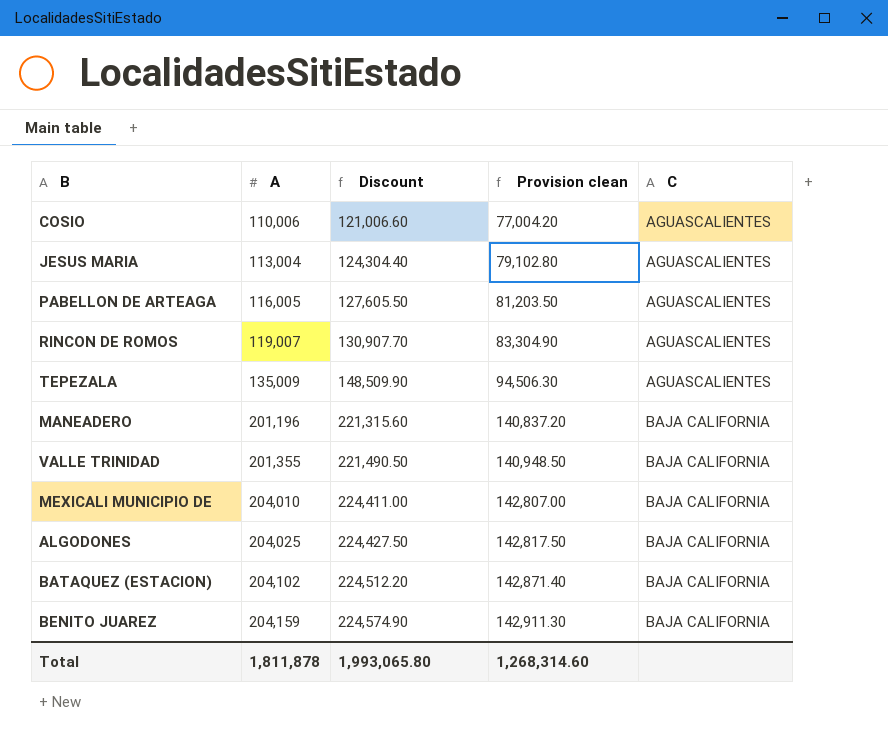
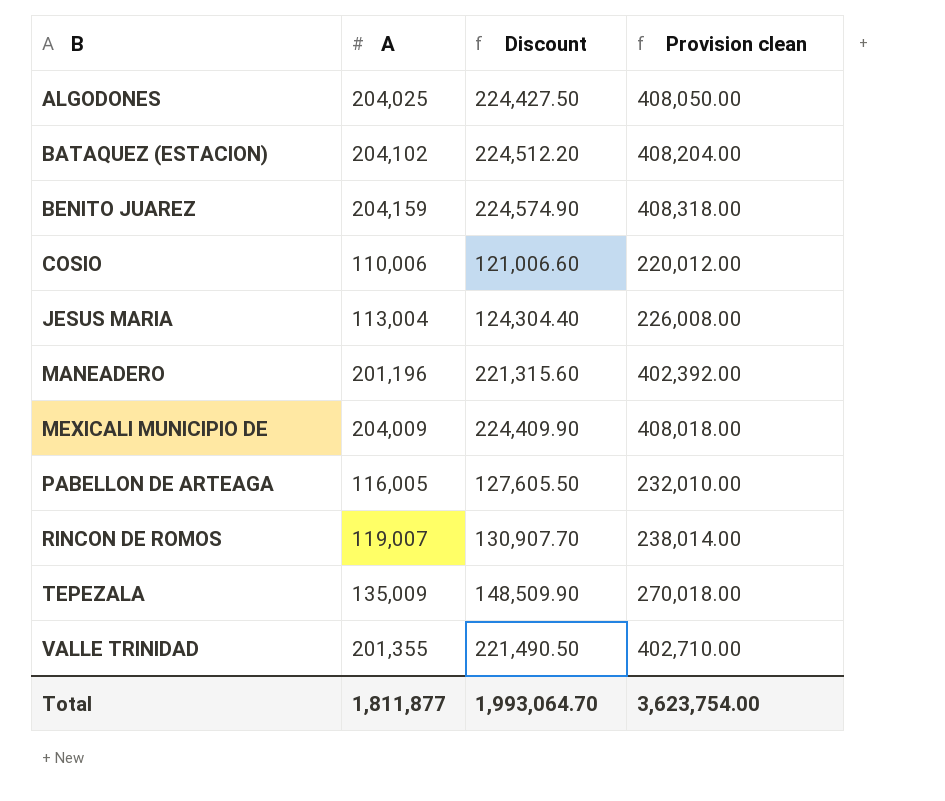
row order: A ascending -> B ascending
column C | position: 5 -> none
column Provision clean | formula: [A] * 0.7 -> [A] * 2
MEXICALI MUNICIPIO DE | A: 204,010 -> 204,009
MEXICALI MUNICIPIO DE | Discount: 224,411.00 -> 224,409.90
Total | A: 1,811,878 -> 1,811,877
Total | Discount: 1,993,065.80 -> 1,993,064.70
Total | Provision clean: 1,268,314.60 -> 3,623,754.00

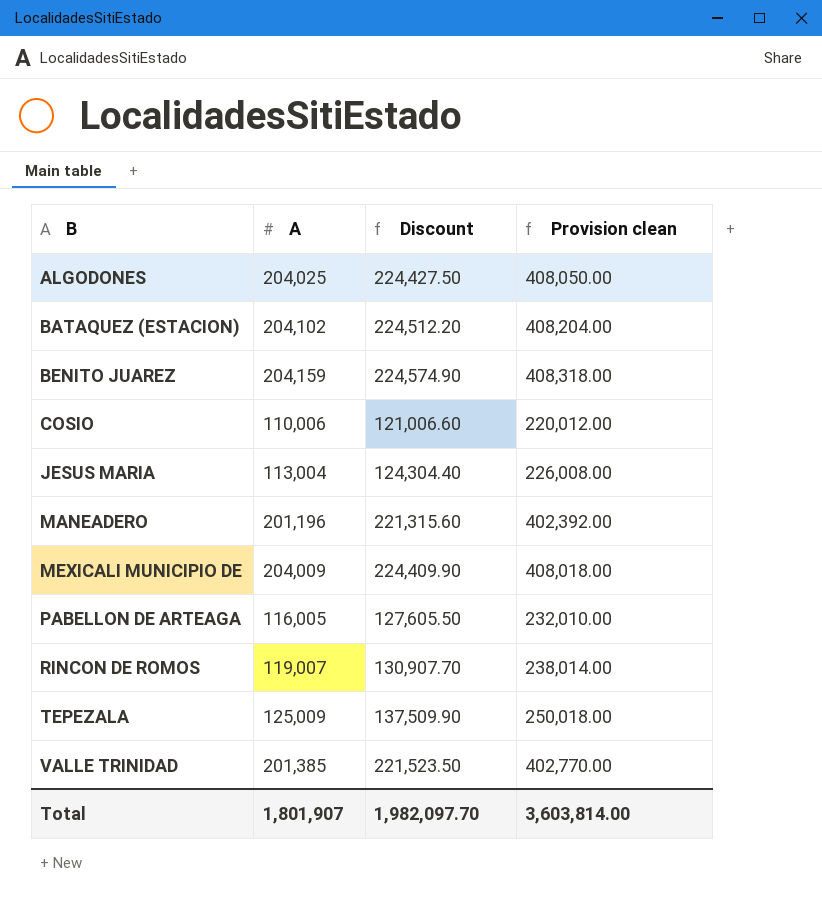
TEPEZALA | A: 135,009 -> 125,009
TEPEZALA | Discount: 148,509.90 -> 137,509.90
TEPEZALA | Provision clean: 270,018.00 -> 250,018.00
VALLE TRINIDAD | A: 201,355 -> 201,385
VALLE TRINIDAD | Discount: 221,490.50 -> 221,523.50
VALLE TRINIDAD | Provision clean: 402,710.00 -> 402,770.00
Total | A: 1,811,877 -> 1,801,907
Total | Discount: 1,993,064.70 -> 1,982,097.70
Total | Provision clean: 3,623,754.00 -> 3,603,814.00

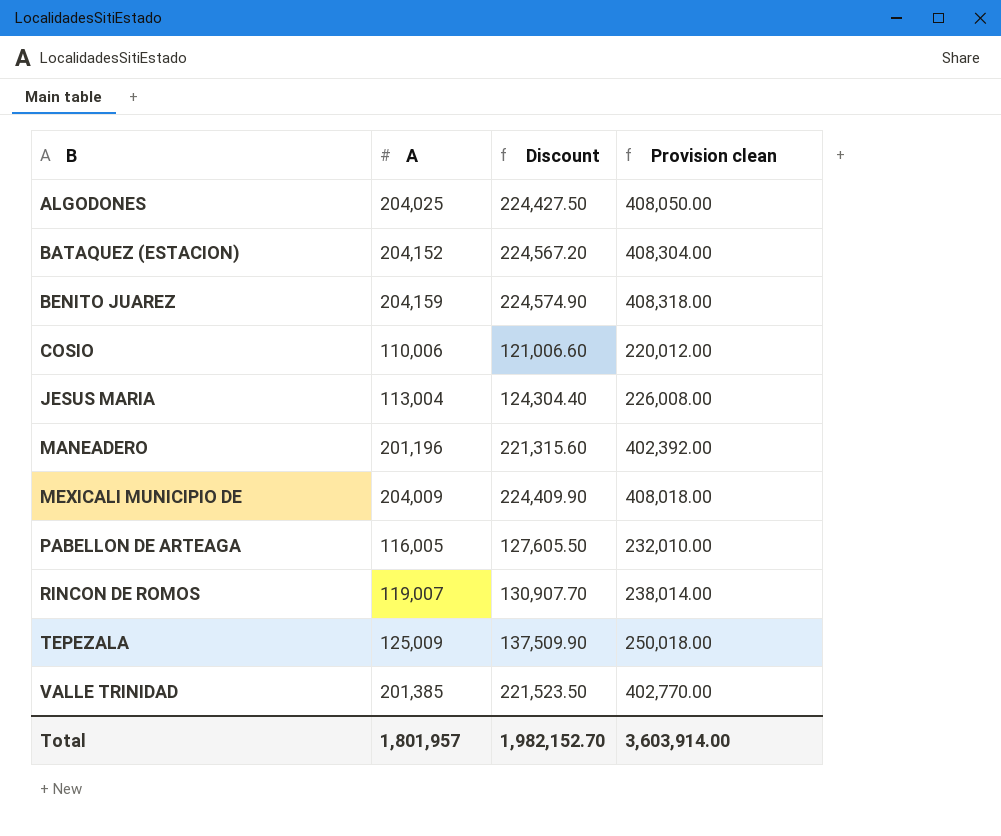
BATAQUEZ (ESTACION) | A: 204,102 -> 204,152
BATAQUEZ (ESTACION) | Discount: 224,512.20 -> 224,567.20
BATAQUEZ (ESTACION) | Provision clean: 408,204.00 -> 408,304.00
Total | A: 1,801,907 -> 1,801,957
Total | Discount: 1,982,097.70 -> 1,982,152.70
Total | Provision clean: 3,603,814.00 -> 3,603,914.00

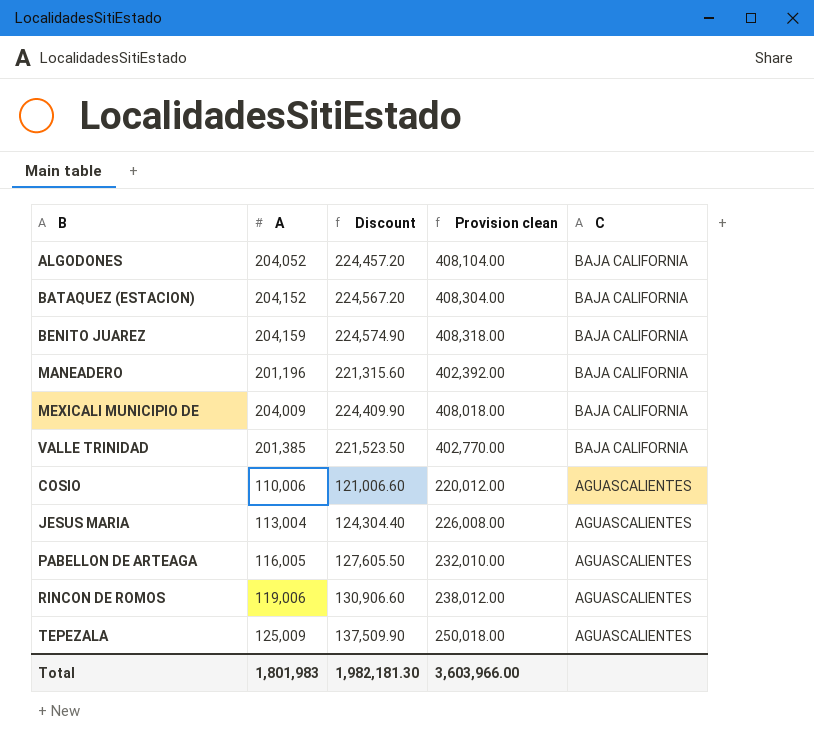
row order: B ascending -> C descending
column C | position: none -> 5
ALGODONES | A: 204,025 -> 204,052
ALGODONES | Discount: 224,427.50 -> 224,457.20
ALGODONES | Provision clean: 408,050.00 -> 408,104.00
RINCON DE ROMOS | A: 119,007 -> 119,006
RINCON DE ROMOS | Discount: 130,907.70 -> 130,906.60
RINCON DE ROMOS | Provision clean: 238,014.00 -> 238,012.00
Total | A: 1,801,957 -> 1,801,983
Total | Discount: 1,982,152.70 -> 1,982,181.30
Total | Provision clean: 3,603,914.00 -> 3,603,966.00

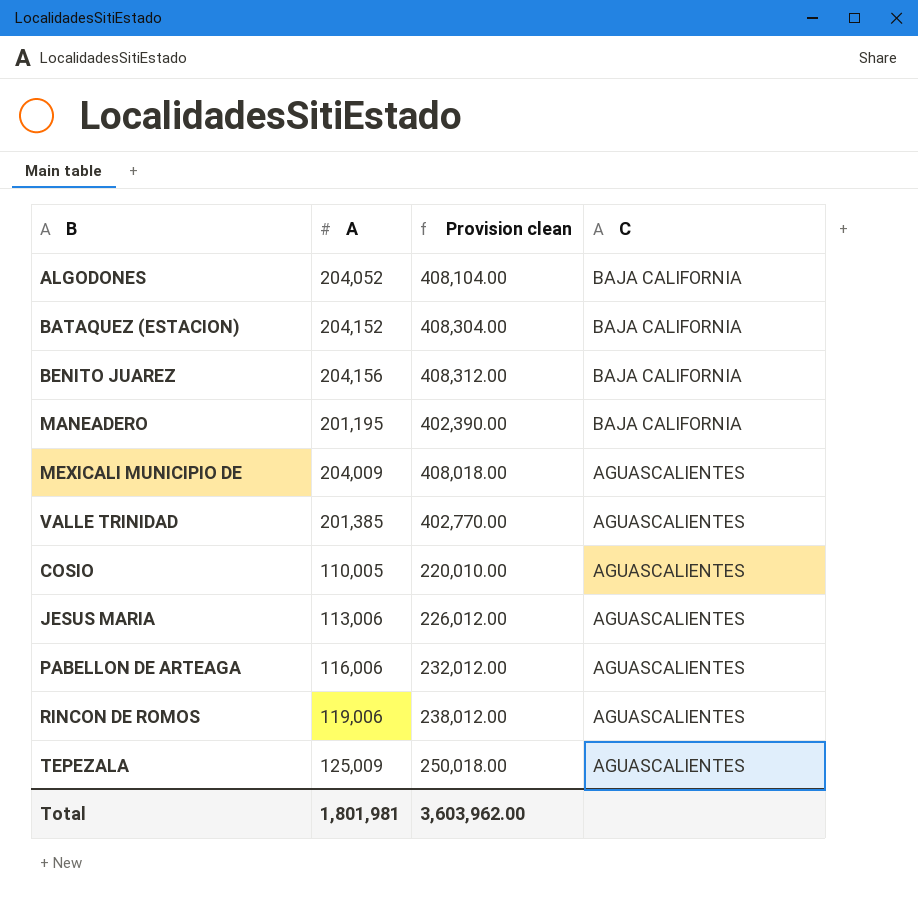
column Discount | formula: [A] * 1.1 -> none
BENITO JUAREZ | A: 204,159 -> 204,156
BENITO JUAREZ | Provision clean: 408,318.00 -> 408,312.00
MANEADERO | A: 201,196 -> 201,195
MANEADERO | Provision clean: 402,392.00 -> 402,390.00
MEXICALI MUNICIPIO DE | C: BAJA CALIFORNIA -> AGUASCALIENTES
VALLE TRINIDAD | C: BAJA CALIFORNIA -> AGUASCALIENTES
COSIO | A: 110,006 -> 110,005
COSIO | Provision clean: 220,012.00 -> 220,010.00
JESUS MARIA | A: 113,004 -> 113,006
JESUS MARIA | Provision clean: 226,008.00 -> 226,012.00
PABELLON DE ARTEAGA | A: 116,005 -> 116,006
PABELLON DE ARTEAGA | Provision clean: 232,010.00 -> 232,012.00
Total | A: 1,801,983 -> 1,801,981
Total | Provision clean: 3,603,966.00 -> 3,603,962.00

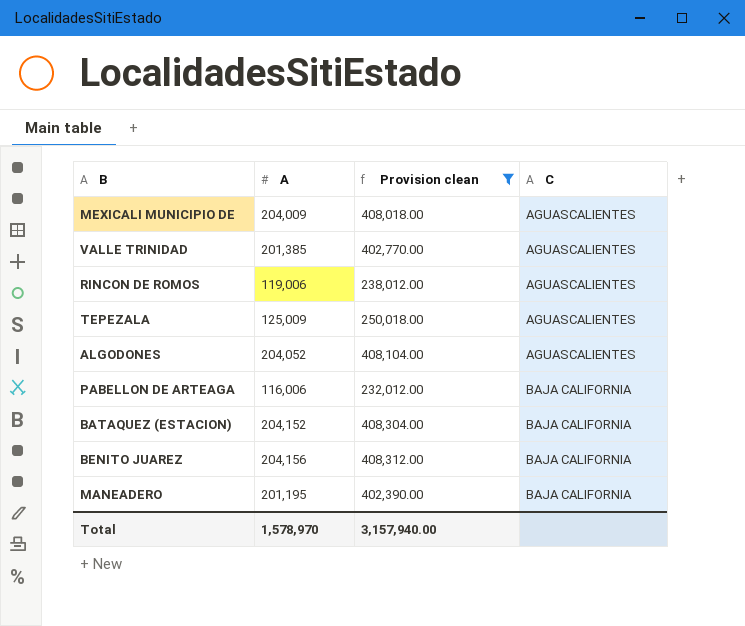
filter: none -> Provision clean >= 232,012.00
row order: C descending -> C ascending
ALGODONES | C: BAJA CALIFORNIA -> AGUASCALIENTES
PABELLON DE ARTEAGA | C: AGUASCALIENTES -> BAJA CALIFORNIA
Total | A: 1,801,981 -> 1,578,970
Total | Provision clean: 3,603,962.00 -> 3,157,940.00

